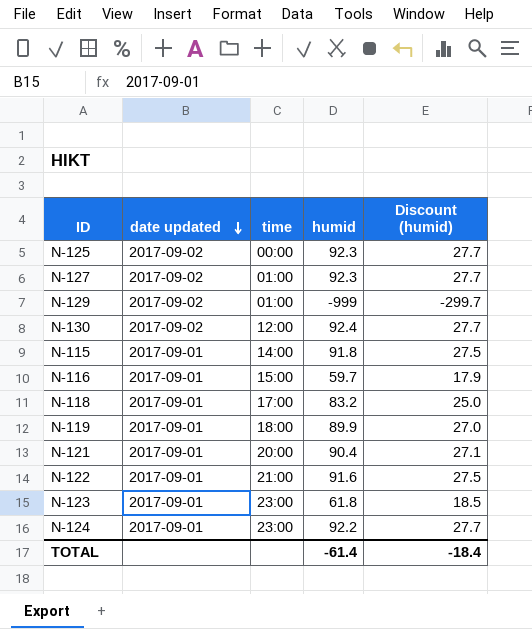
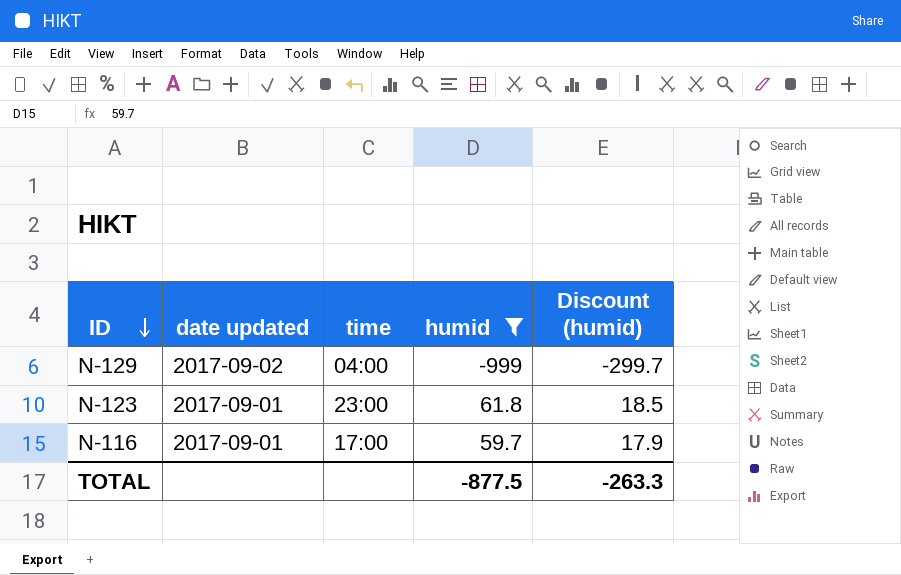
filter: none -> humid <= 61.8
row order: date updated descending -> ID descending
N-129 | time: 01:00 -> 04:00
N-116 | time: 15:00 -> 17:00
TOTAL | humid: -61.4 -> -877.5
TOTAL | Discount (humid): -18.4 -> -263.3

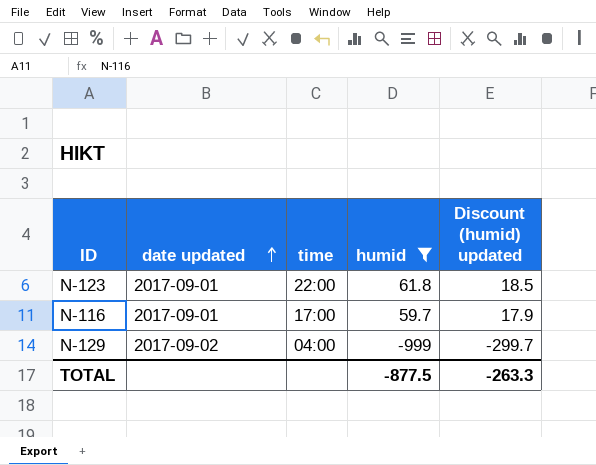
row order: ID descending -> date updated ascending
column name: Discount (humid) -> Discount (humid) updated
N-123 | time: 23:00 -> 22:00

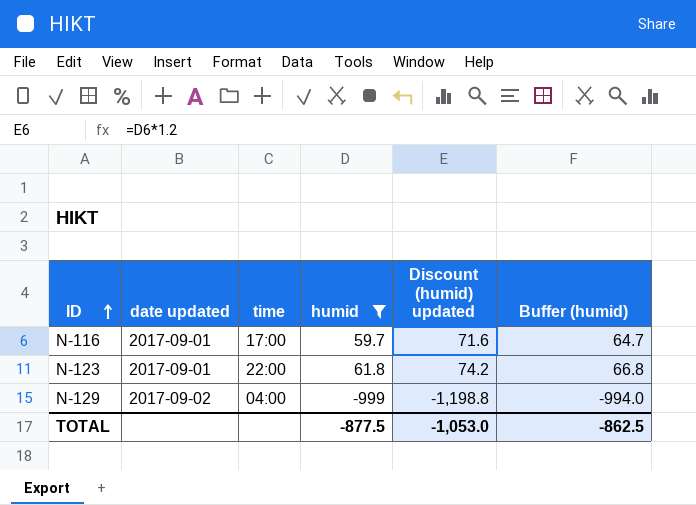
row order: date updated ascending -> ID ascending
column Discount (humid) updated | formula: [humid] * 0.3 -> [humid] * 1.2
column Buffer (humid) | formula: none -> [humid] + 5
TOTAL | Discount (humid) updated: -263.3 -> -1,053.0

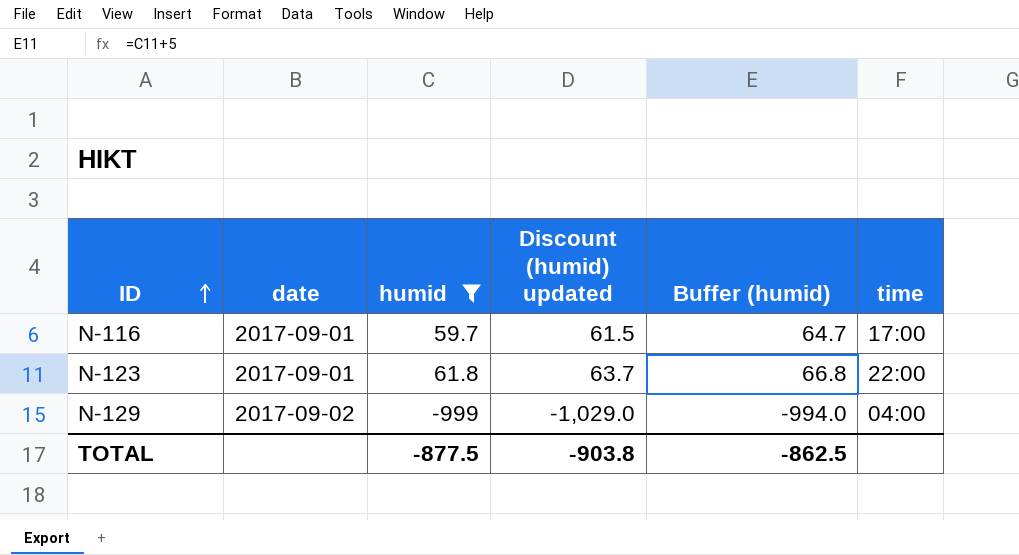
column name: date updated -> date
column Discount (humid) updated | formula: [humid] * 1.2 -> [humid] * 1.03
column time | position: 3 -> 6
TOTAL | Discount (humid) updated: -1,053.0 -> -903.8

